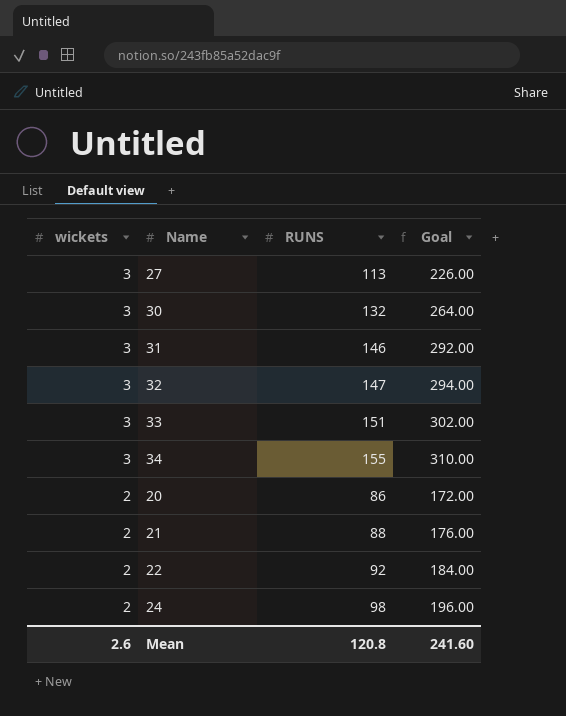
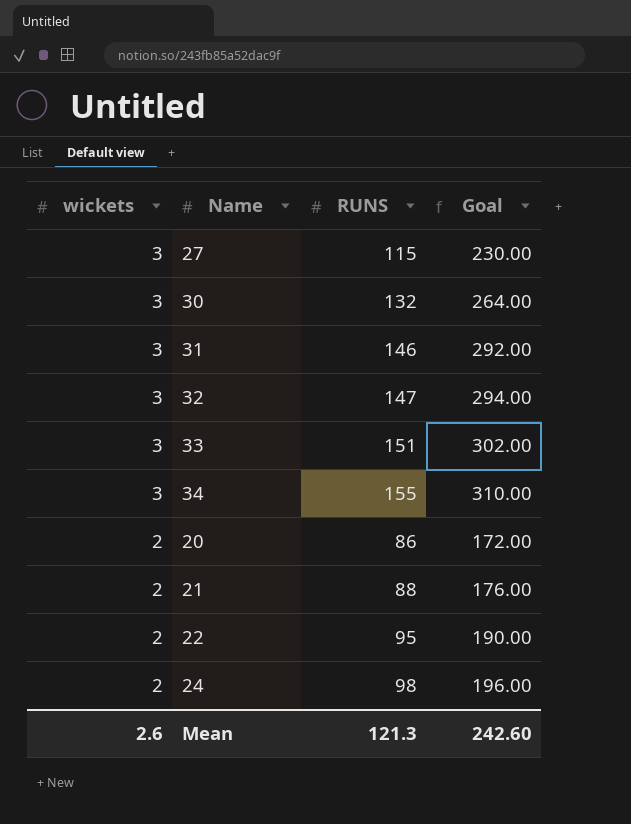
27 | RUNS: 113 -> 115
27 | Goal: 226.00 -> 230.00
22 | RUNS: 92 -> 95
22 | Goal: 184.00 -> 190.00
Mean | RUNS: 120.8 -> 121.3
Mean | Goal: 241.60 -> 242.60

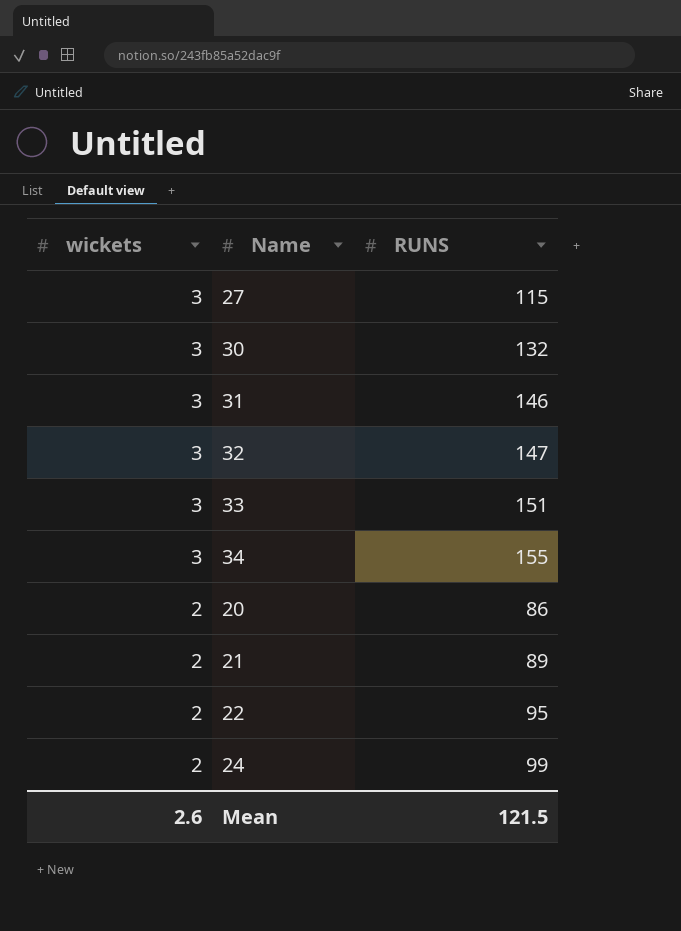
column Goal | formula: [RUNS] * 2 -> none
21 | RUNS: 88 -> 89
24 | RUNS: 98 -> 99
Mean | RUNS: 121.3 -> 121.5

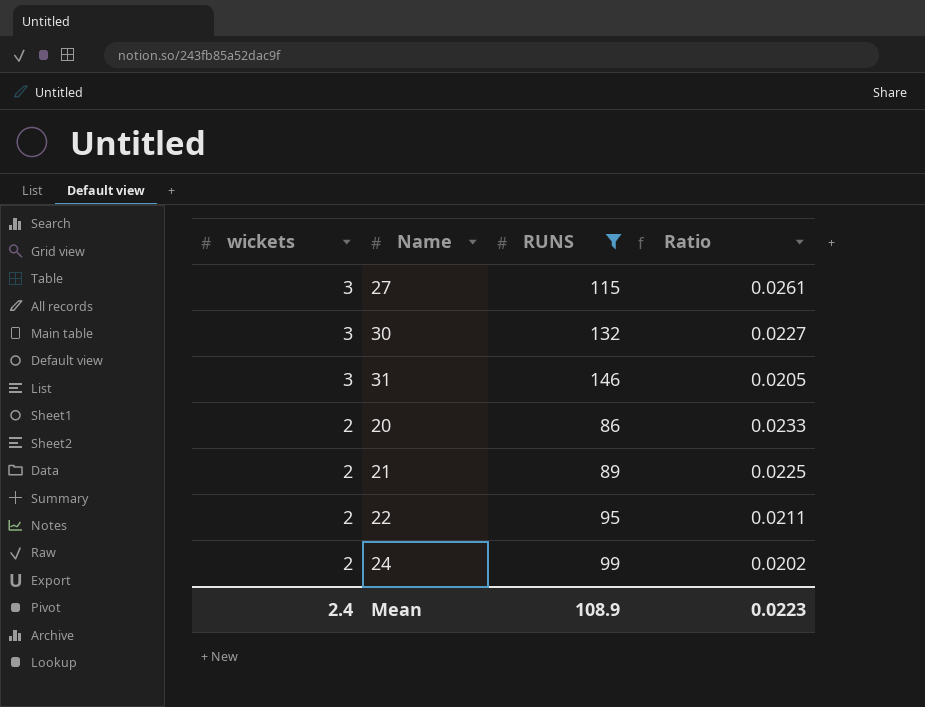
filter: none -> RUNS <= 146
column Ratio | formula: none -> [wickets] / [RUNS]
Mean | wickets: 2.6 -> 2.4
Mean | RUNS: 121.5 -> 108.9

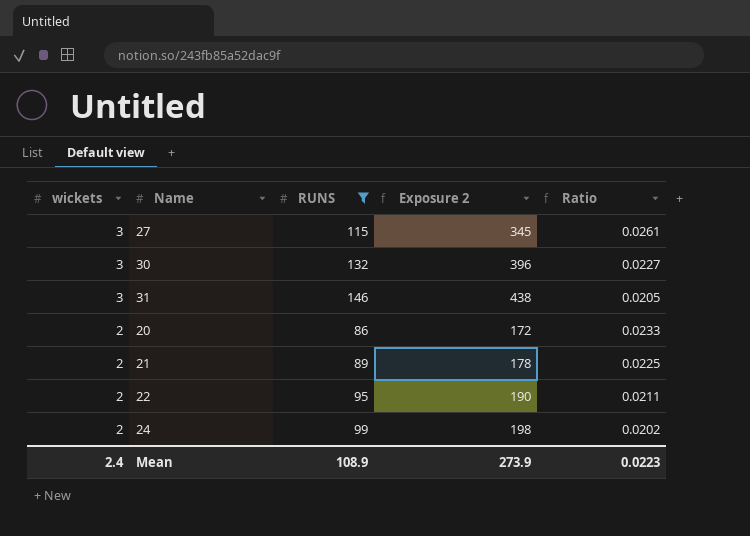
column Exposure 2 | formula: none -> [wickets] * [RUNS]

